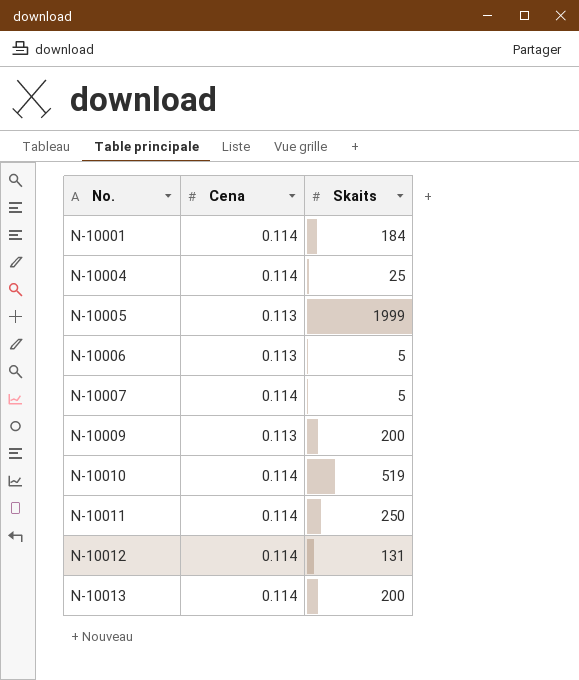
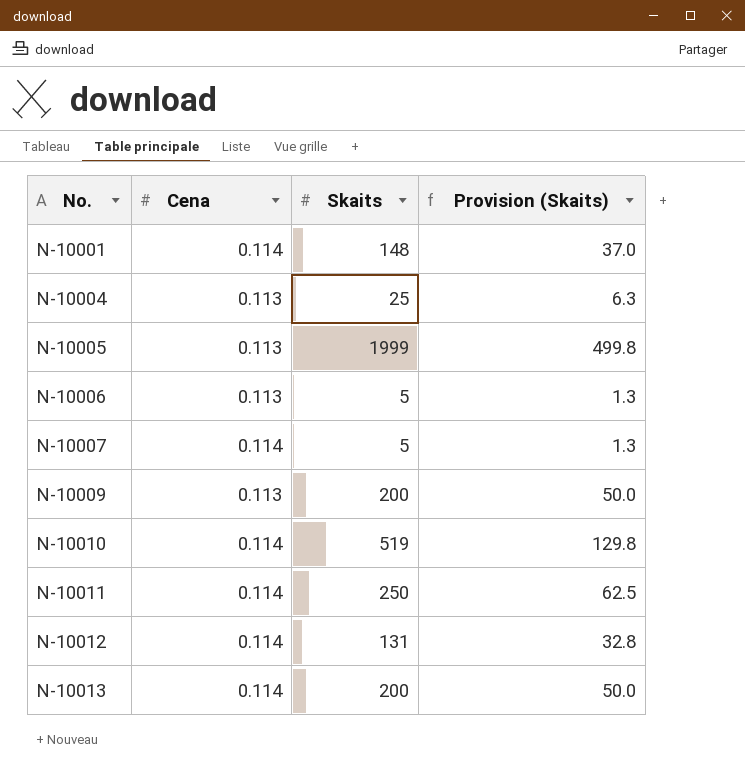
column Provision (Skaits) | formula: none -> [Skaits] * 0.25
N-10001 | Skaits: 184 -> 148
N-10004 | Cena: 0.114 -> 0.113

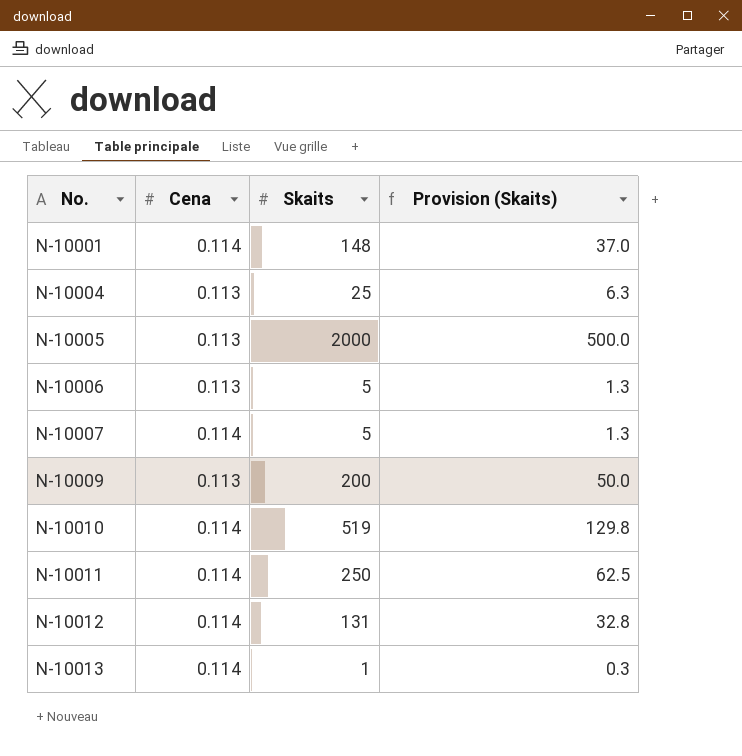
N-10005 | Skaits: 1999 -> 2000
N-10005 | Provision (Skaits): 499.8 -> 500.0
N-10013 | Skaits: 200 -> 1
N-10013 | Provision (Skaits): 50.0 -> 0.3

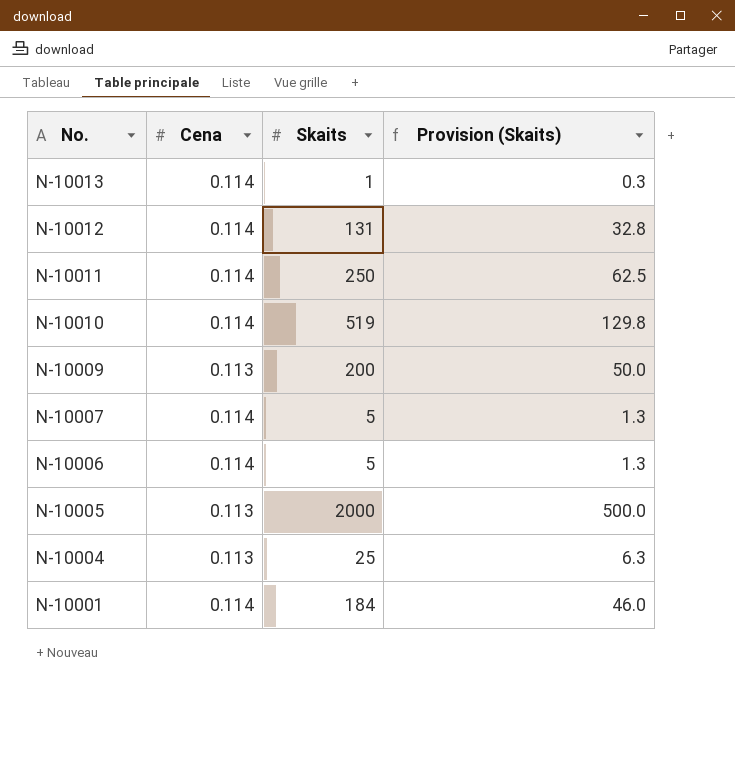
row order: No. ascending -> No. descending
N-10006 | Cena: 0.113 -> 0.114
N-10001 | Skaits: 148 -> 184
N-10001 | Provision (Skaits): 37.0 -> 46.0

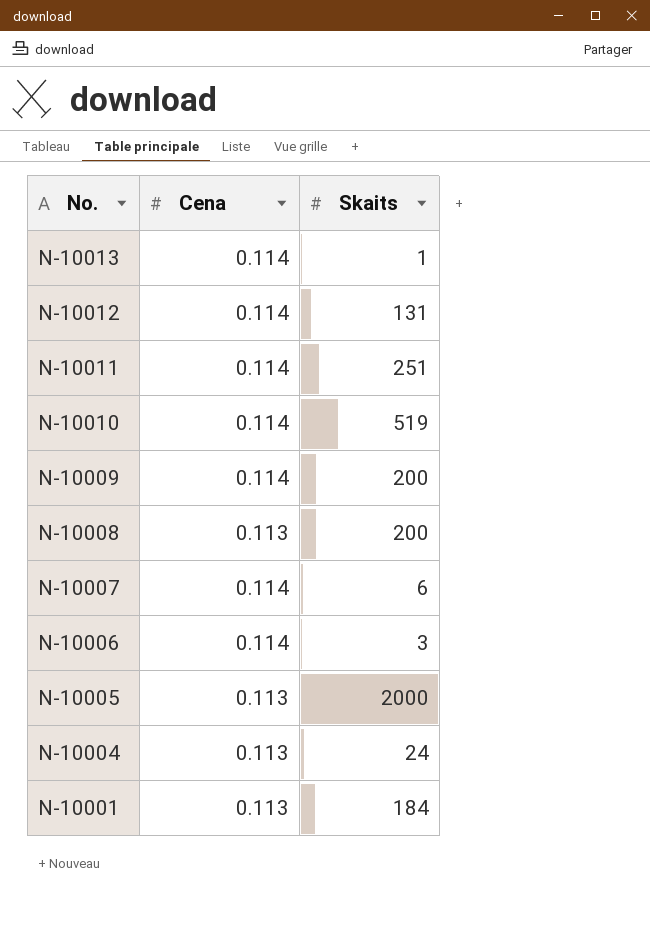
column Provision (Skaits) | formula: [Skaits] * 0.25 -> none
N-10011 | Skaits: 250 -> 251
N-10009 | Cena: 0.113 -> 0.114
row N-10008: none -> 0.113 | 200
N-10007 | Skaits: 5 -> 6
N-10006 | Skaits: 5 -> 3
N-10004 | Skaits: 25 -> 24
N-10001 | Cena: 0.114 -> 0.113

